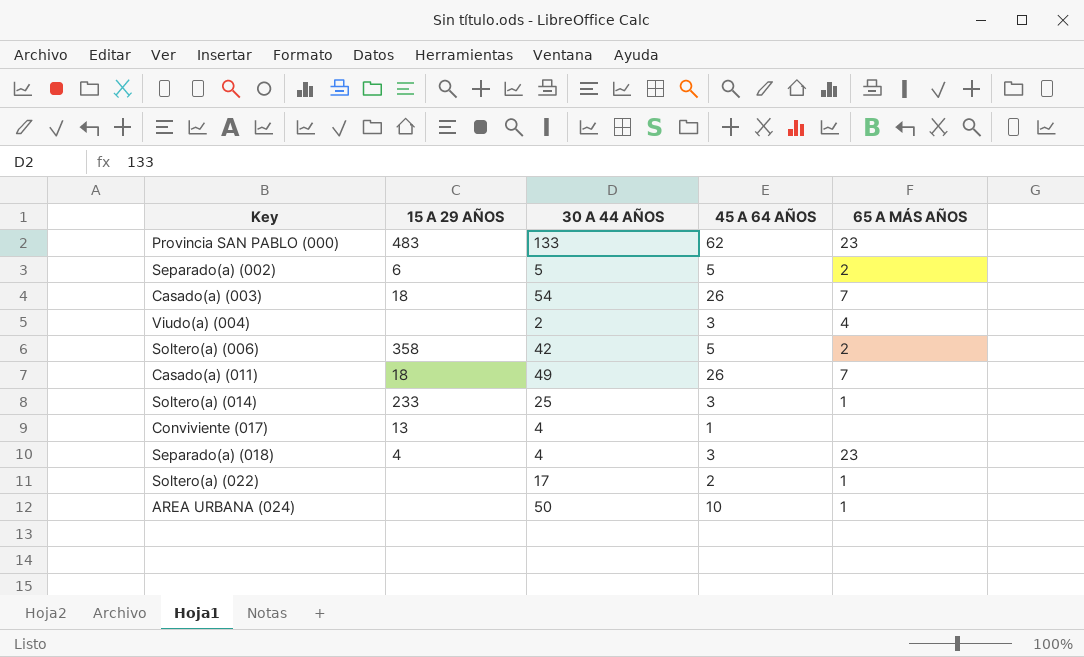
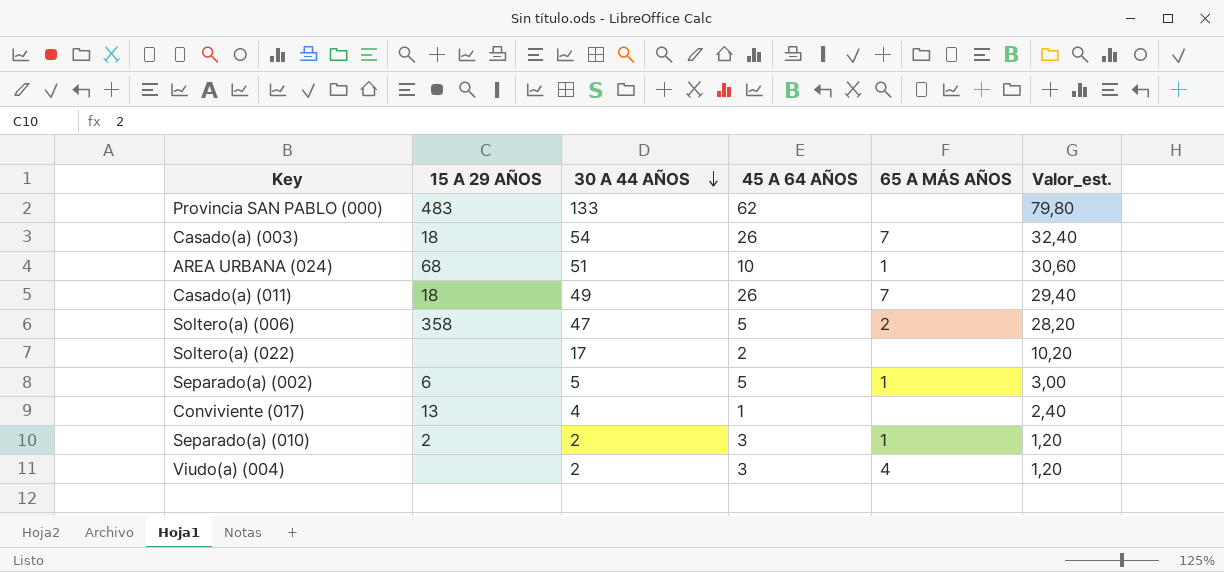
row order: none -> 30 A 44 AÑOS descending
column Valor_est. | formula: none -> [30 A 44 AÑOS] * 0,6
row Soltero(a) (014): 233 | 25 | 3 | 1 -> none
row Separado(a) (018): 4 | 4 | 3 | 23 -> none
Provincia SAN PABLO (000) | 65 A MÁS AÑOS: 23 -> none
AREA URBANA (024) | 15 A 29 AÑOS: none -> 68
AREA URBANA (024) | 30 A 44 AÑOS: 50 -> 51
Soltero(a) (006) | 30 A 44 AÑOS: 42 -> 47
Soltero(a) (022) | 65 A MÁS AÑOS: 1 -> none
Separado(a) (002) | 65 A MÁS AÑOS: 2 -> 1
row Separado(a) (010): none -> 2 | 2 | 3 | 1 | 1,20

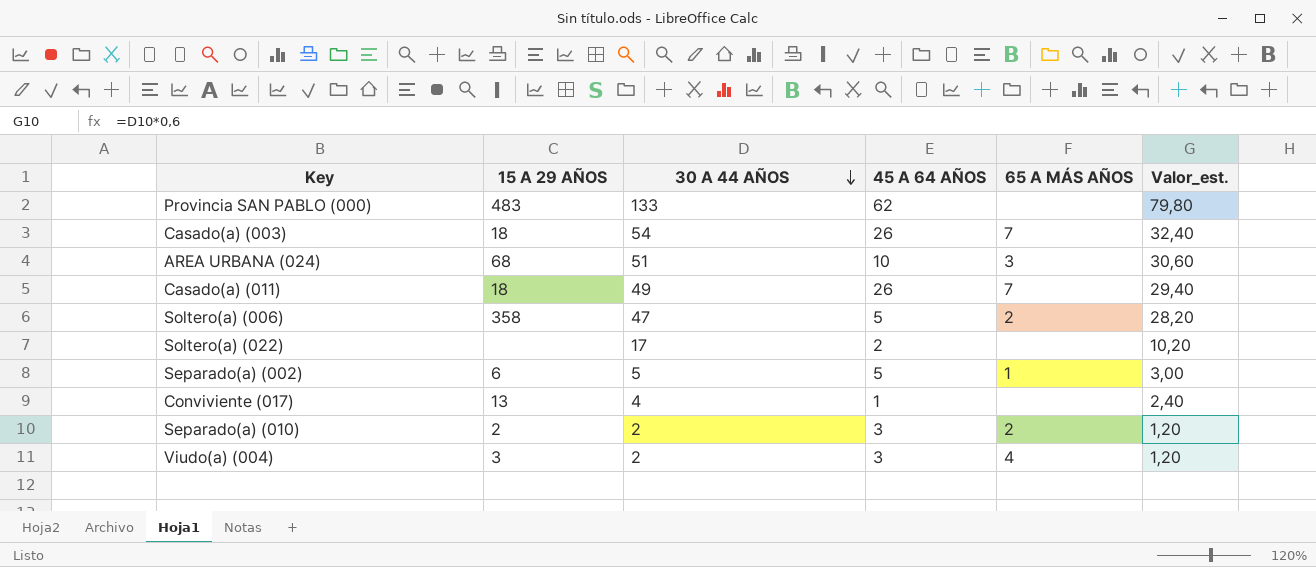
AREA URBANA (024) | 65 A MÁS AÑOS: 1 -> 3
Separado(a) (010) | 65 A MÁS AÑOS: 1 -> 2
Viudo(a) (004) | 15 A 29 AÑOS: none -> 3

